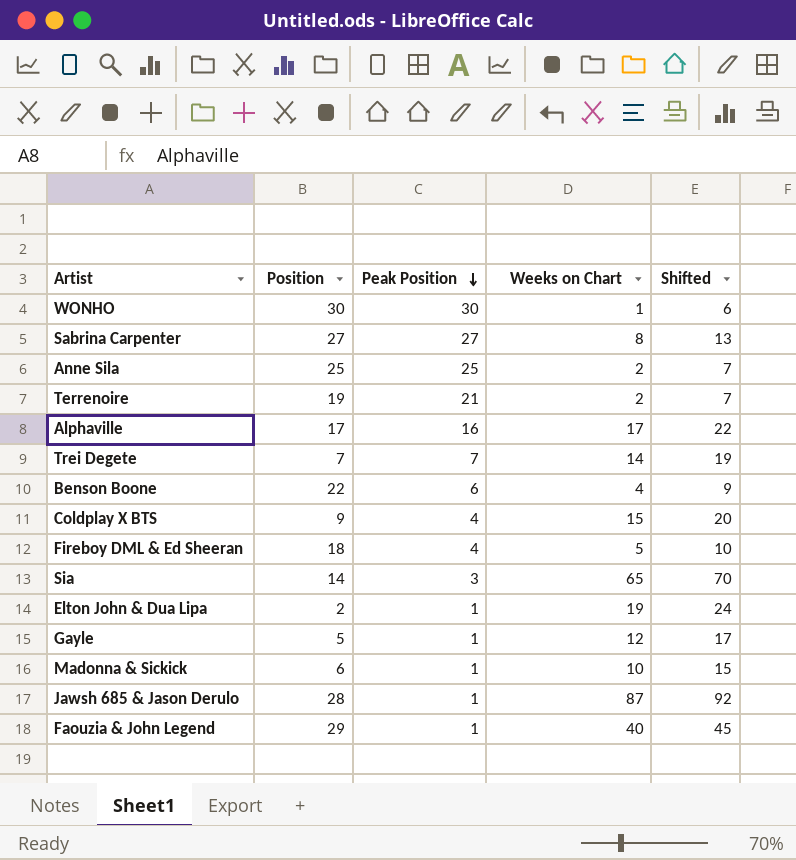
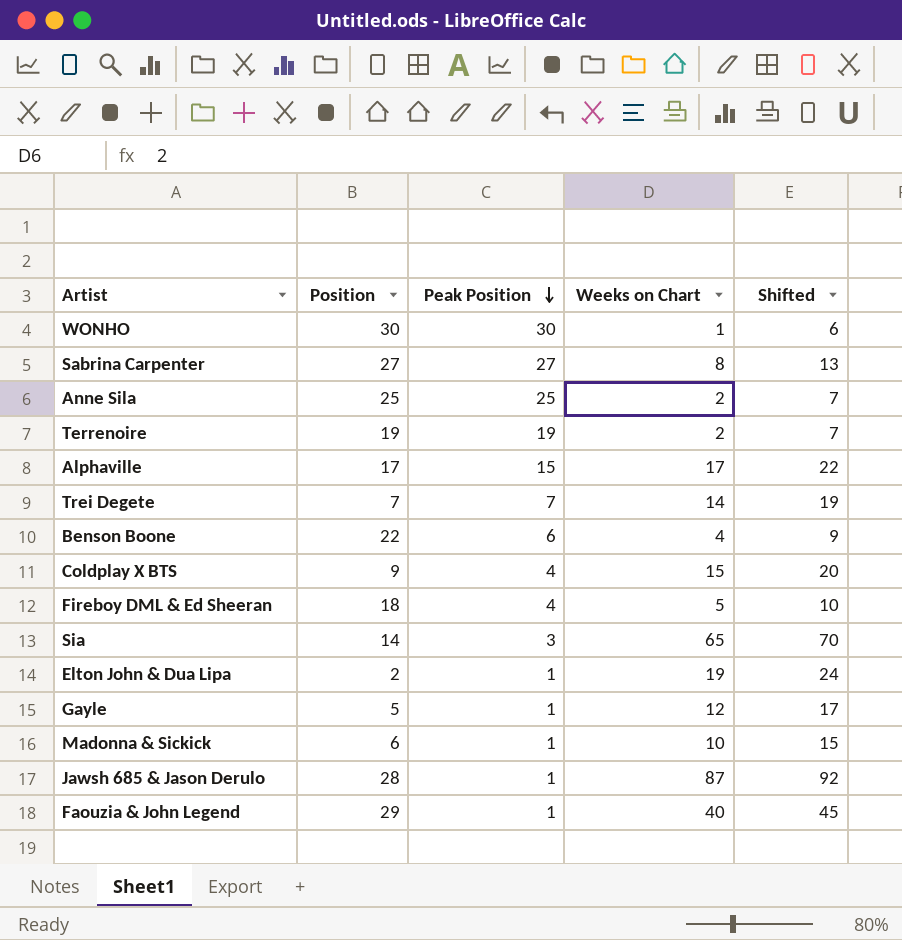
Terrenoire | Peak Position: 21 -> 19
Alphaville | Peak Position: 16 -> 15

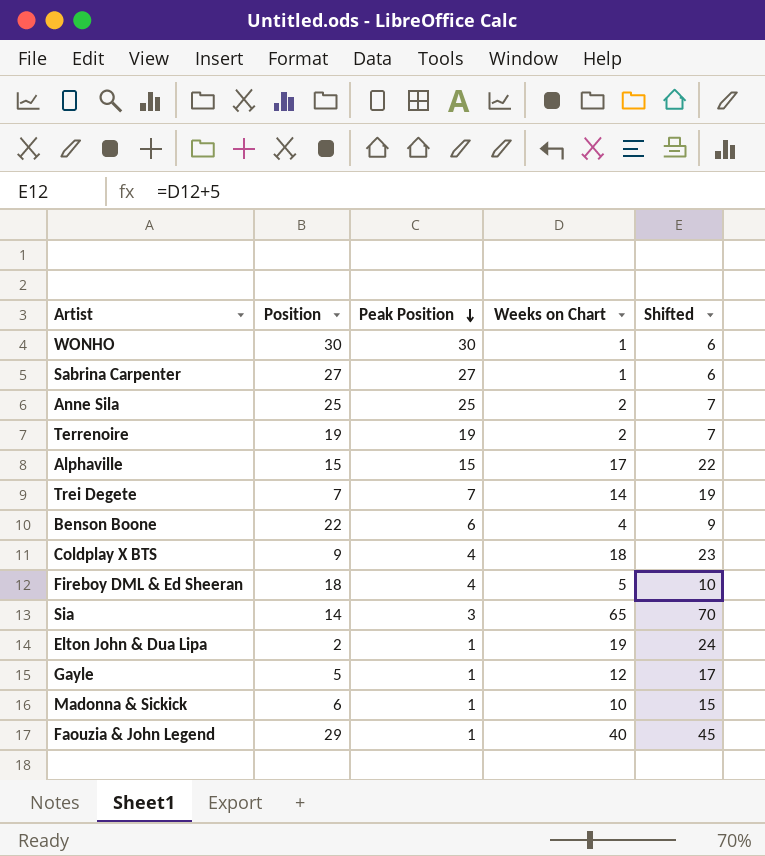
row Jawsh 685 & Jason Derulo: 28 | 1 | 87 | 92 -> none
Sabrina Carpenter | Weeks on Chart: 8 -> 1
Sabrina Carpenter | Shifted: 13 -> 6
Alphaville | Position: 17 -> 15
Coldplay X BTS | Weeks on Chart: 15 -> 18
Coldplay X BTS | Shifted: 20 -> 23

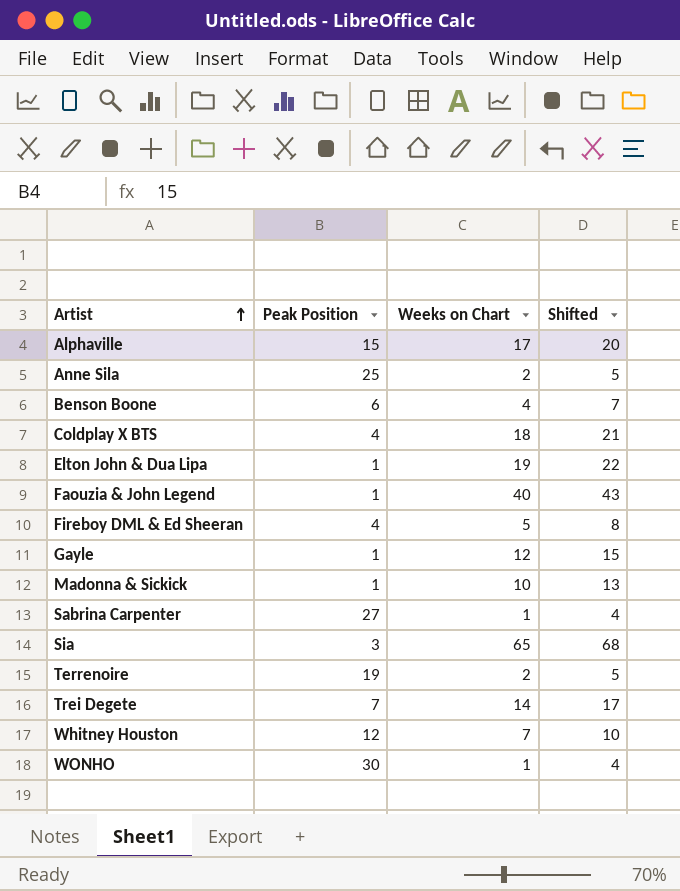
row order: Peak Position descending -> Artist ascending
column Position | position: 2 -> none
column Shifted | formula: [Weeks on Chart] + 5 -> [Weeks on Chart] + 3
row Whitney Houston: none -> 12 | 7 | 10

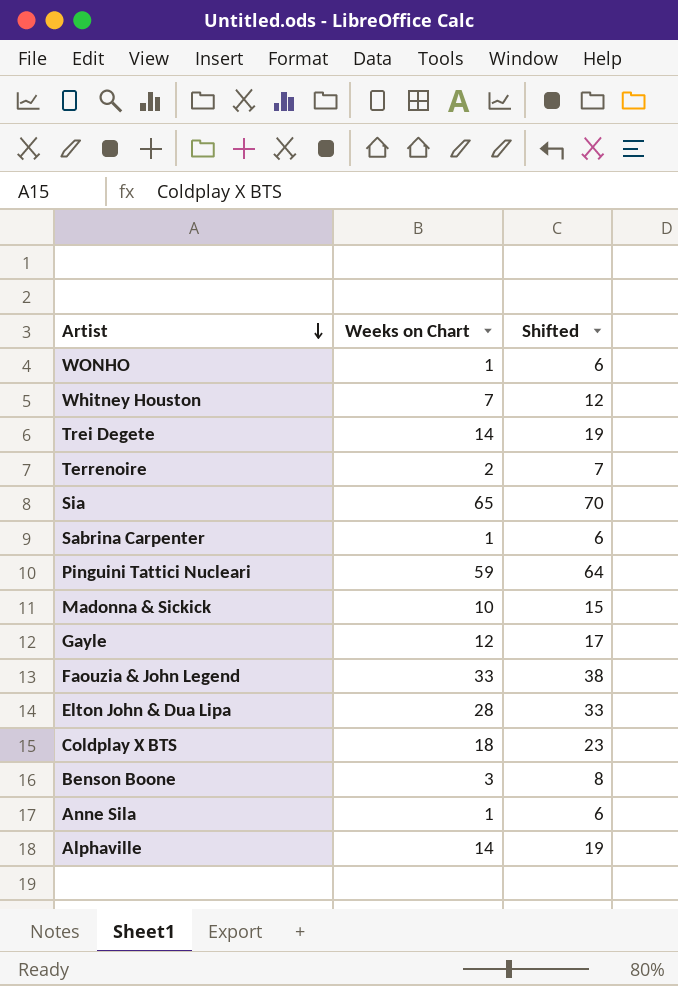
row order: Artist ascending -> Artist descending
column Peak Position | position: 2 -> none
column Shifted | formula: [Weeks on Chart] + 3 -> [Weeks on Chart] + 5
row Fireboy DML & Ed Sheeran: 4 | 5 | 8 -> none
row Pinguini Tattici Nucleari: none -> 59 | 64
Faouzia & John Legend | Weeks on Chart: 40 -> 33
Elton John & Dua Lipa | Weeks on Chart: 19 -> 28
Benson Boone | Weeks on Chart: 4 -> 3
Anne Sila | Weeks on Chart: 2 -> 1
Alphaville | Weeks on Chart: 17 -> 14

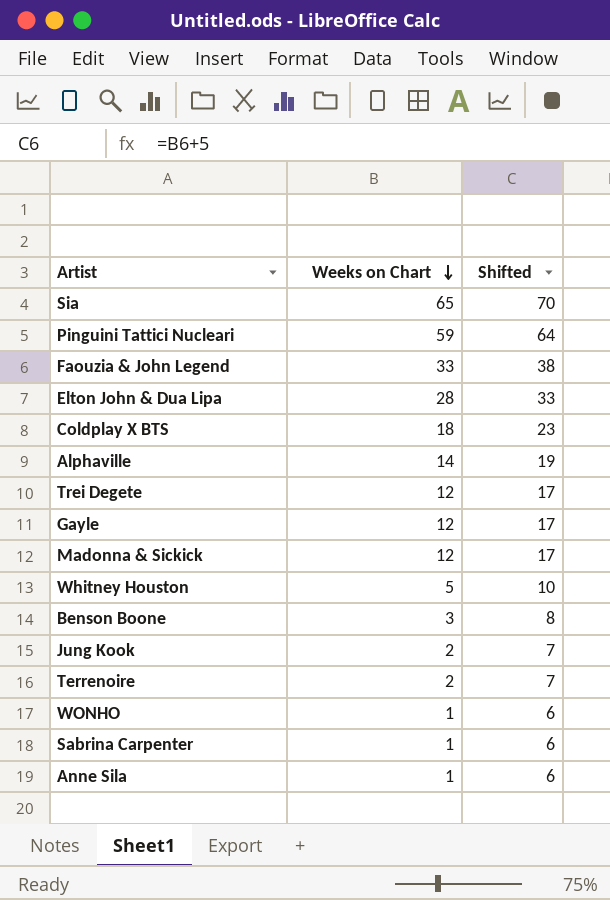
row order: Artist descending -> Weeks on Chart descending
Trei Degete | Weeks on Chart: 14 -> 12
Trei Degete | Shifted: 19 -> 17
Madonna & Sickick | Weeks on Chart: 10 -> 12
Madonna & Sickick | Shifted: 15 -> 17
Whitney Houston | Weeks on Chart: 7 -> 5
Whitney Houston | Shifted: 12 -> 10
row Jung Kook: none -> 2 | 7

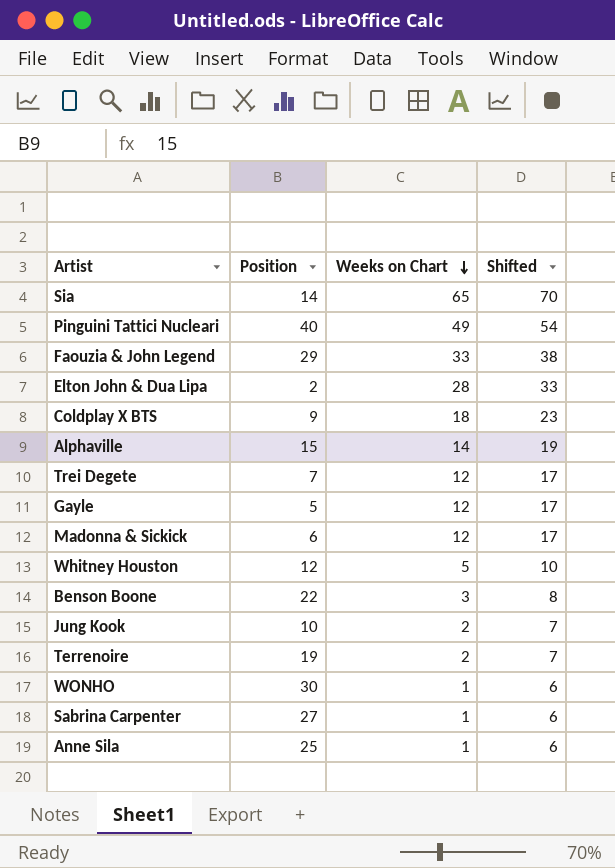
column Position | position: none -> 2
Pinguini Tattici Nucleari | Weeks on Chart: 59 -> 49
Pinguini Tattici Nucleari | Shifted: 64 -> 54

